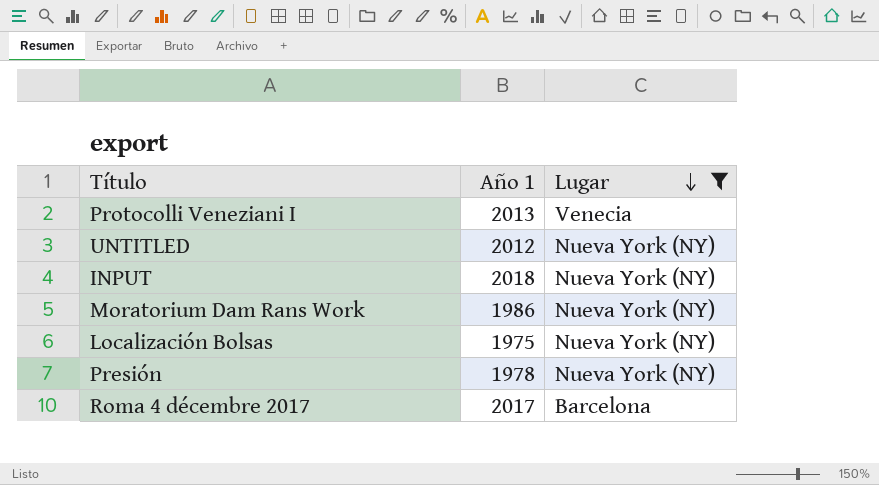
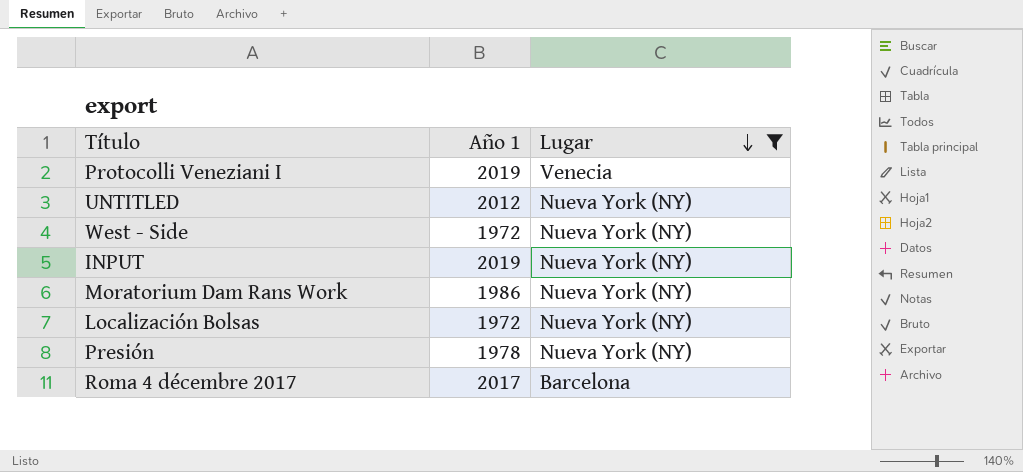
Protocolli Veneziani I | Año 1: 2013 -> 2019
row West - Side: none -> 1972 | Nueva York (NY)
INPUT | Año 1: 2018 -> 2019
Localización Bolsas | Año 1: 1975 -> 1972

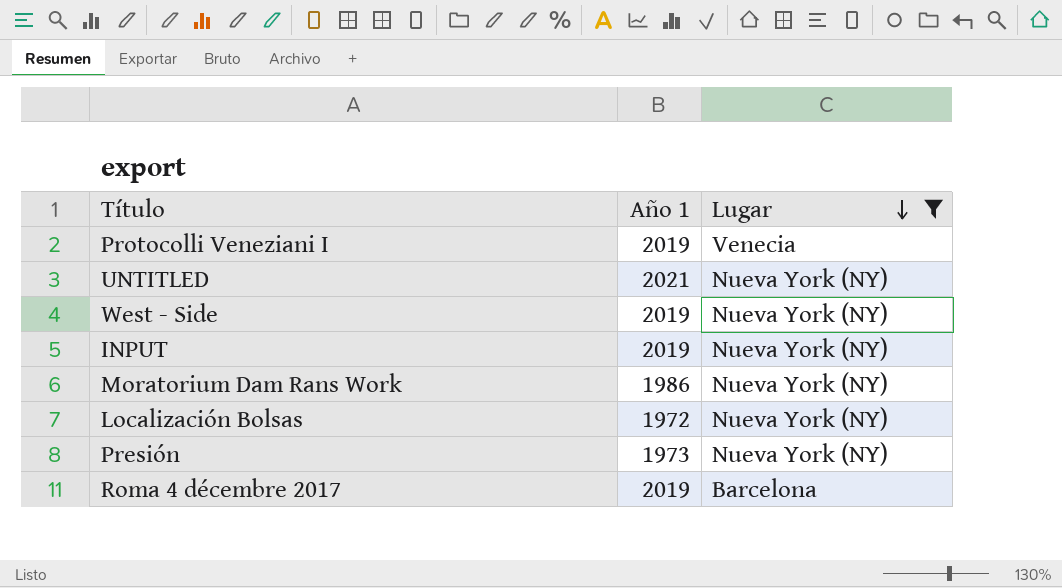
UNTITLED | Año 1: 2012 -> 2021
West - Side | Año 1: 1972 -> 2019
Presión | Año 1: 1978 -> 1973
Roma 4 décembre 2017 | Año 1: 2017 -> 2019

